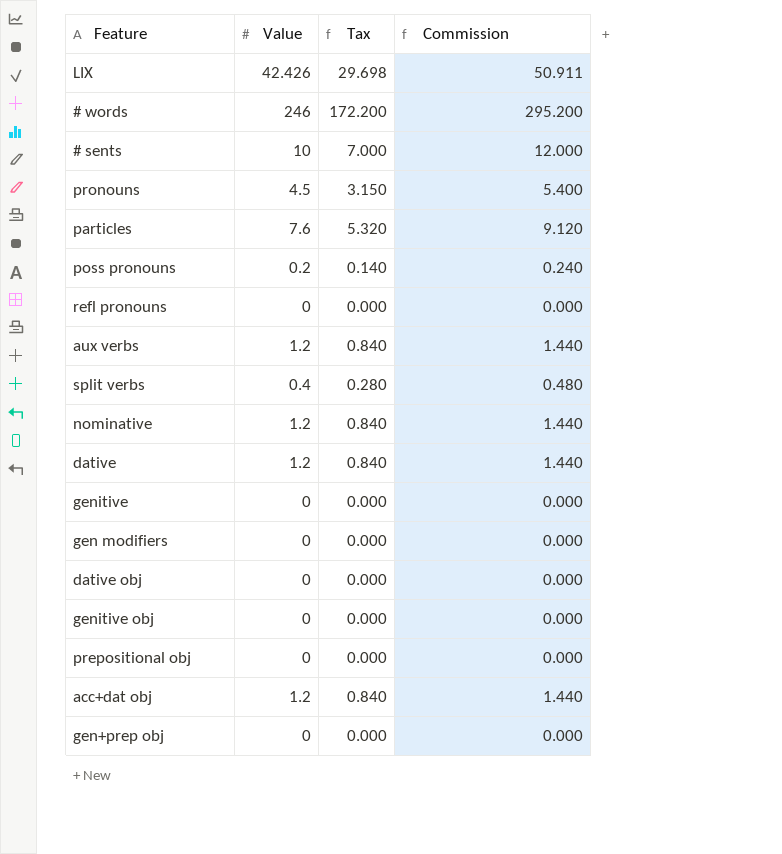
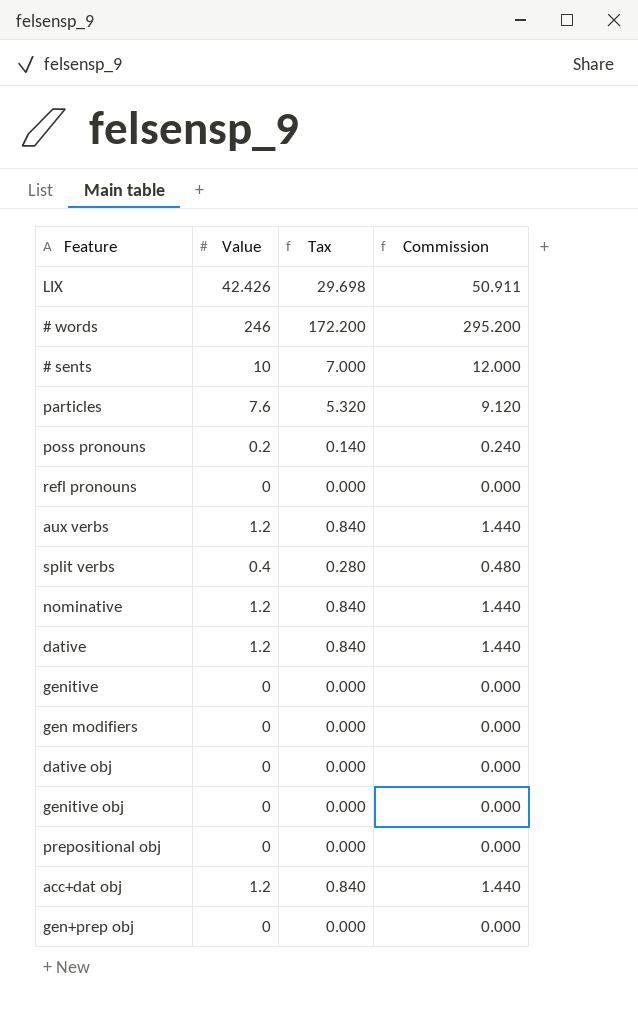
row pronouns: 4.5 | 3.150 | 5.400 -> none

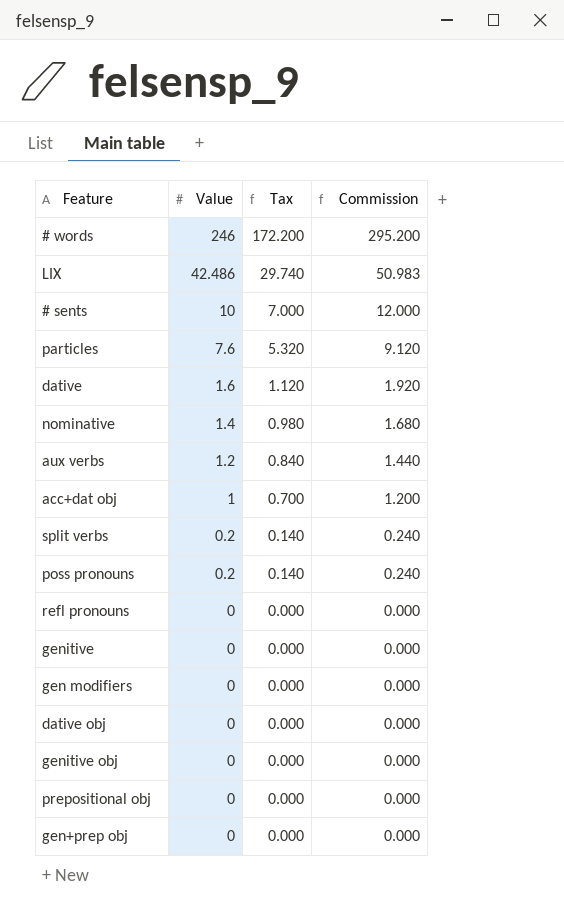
row order: none -> Value descending
LIX | Value: 42.426 -> 42.486
LIX | Tax: 29.698 -> 29.740
LIX | Commission: 50.911 -> 50.983
dative | Value: 1.2 -> 1.6
dative | Tax: 0.840 -> 1.120
dative | Commission: 1.440 -> 1.920
nominative | Value: 1.2 -> 1.4
nominative | Tax: 0.840 -> 0.980
nominative | Commission: 1.440 -> 1.680
acc+dat obj | Value: 1.2 -> 1
acc+dat obj | Tax: 0.840 -> 0.700
acc+dat obj | Commission: 1.440 -> 1.200
split verbs | Value: 0.4 -> 0.2
split verbs | Tax: 0.280 -> 0.140
split verbs | Commission: 0.480 -> 0.240

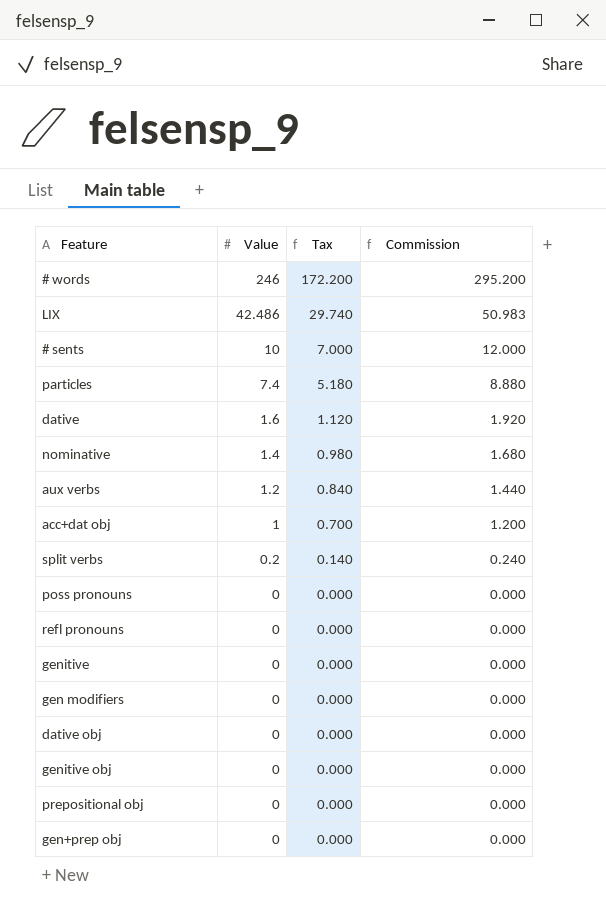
particles | Value: 7.6 -> 7.4
particles | Tax: 5.320 -> 5.180
particles | Commission: 9.120 -> 8.880
poss pronouns | Value: 0.2 -> 0
poss pronouns | Tax: 0.140 -> 0.000
poss pronouns | Commission: 0.240 -> 0.000

